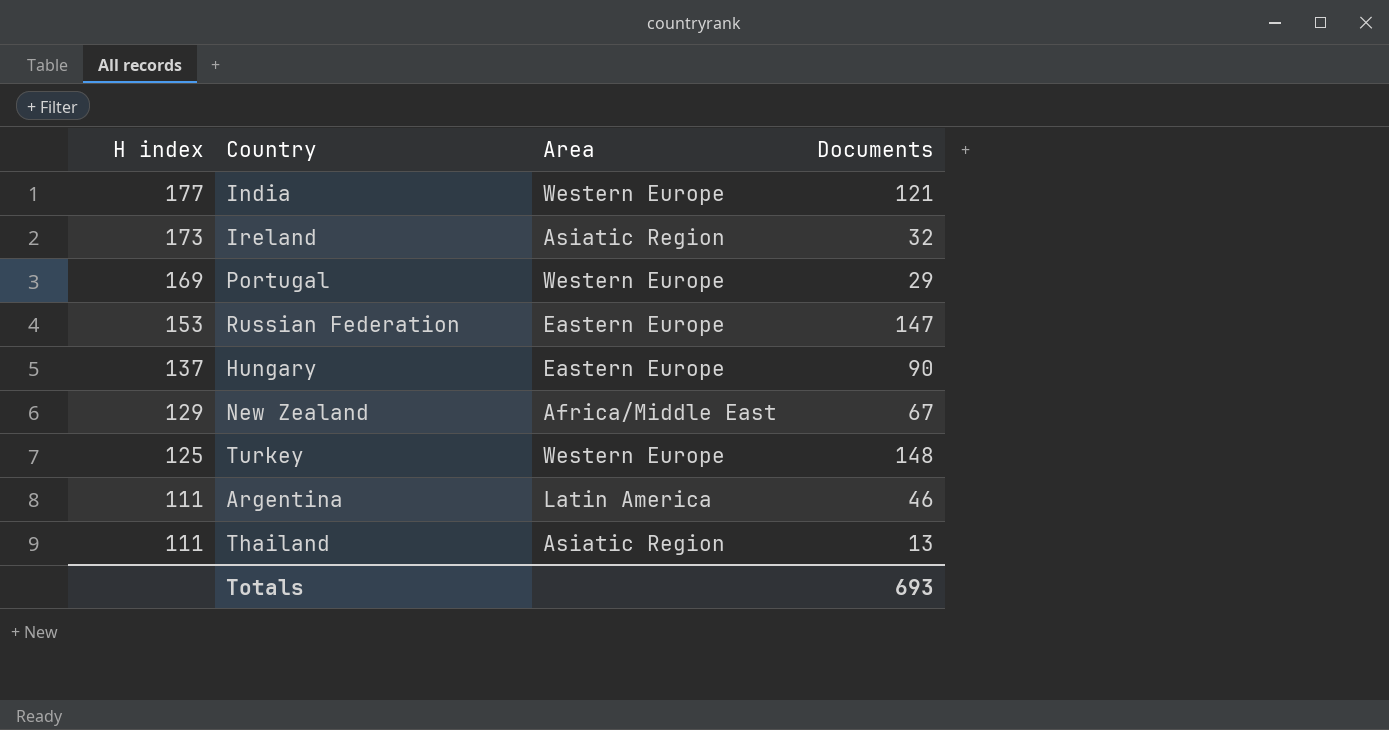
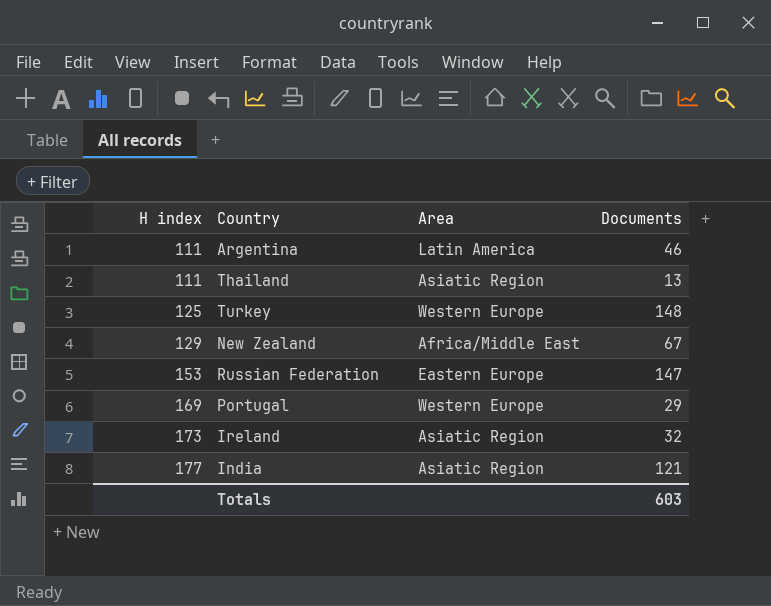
row order: H index descending -> H index ascending
row Hungary: 137 | Eastern Europe | 90 -> none
India | Area: Western Europe -> Asiatic Region
Totals | Documents: 693 -> 603

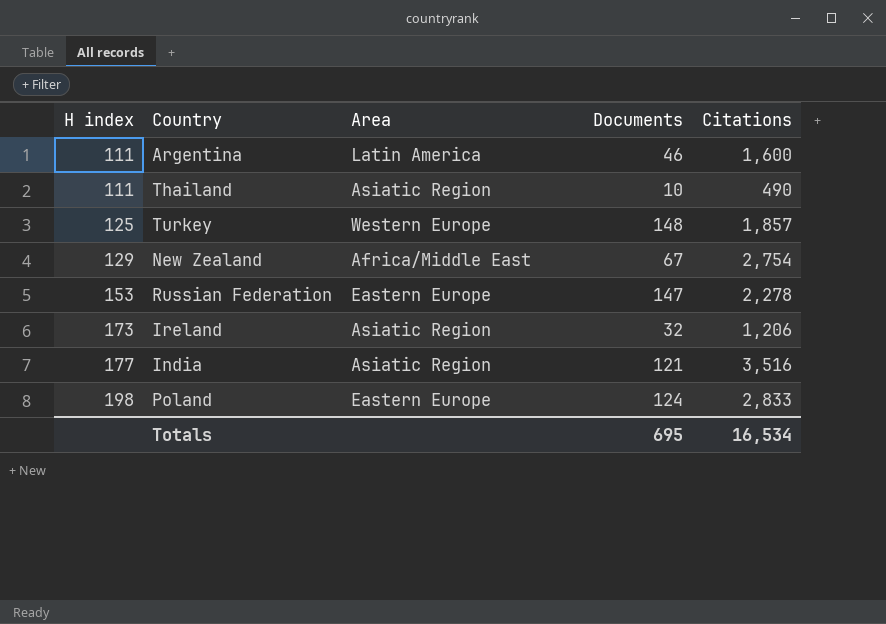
column Citations | position: none -> 5
row Portugal: 169 | Western Europe | 29 -> none
Thailand | Documents: 13 -> 10
row Poland: none -> 198 | Eastern Europe | 124 | 2,833
Totals | Documents: 603 -> 695

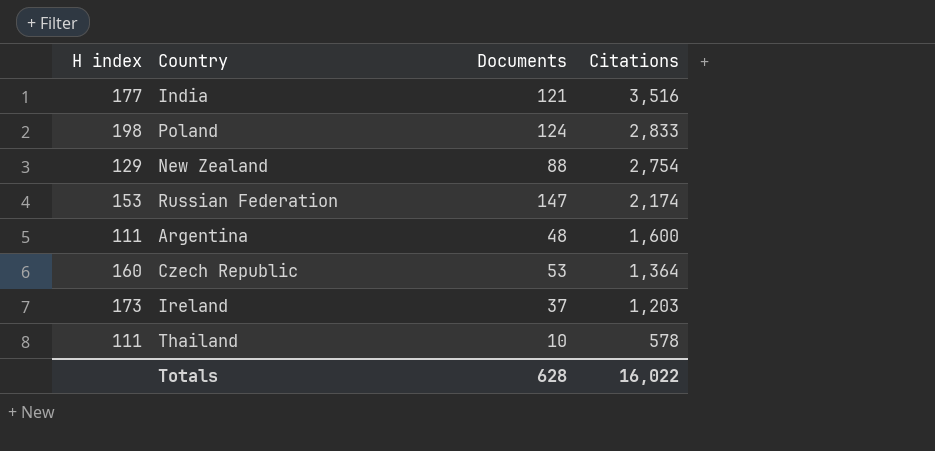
row order: H index ascending -> Citations descending
column Area | position: 3 -> none
row Turkey: 125 | Western Europe | 148 | 1,857 -> none
New Zealand | Documents: 67 -> 88
Russian Federation | Citations: 2,278 -> 2,174
Argentina | Documents: 46 -> 48
row Czech Republic: none -> 160 | 53 | 1,364
Ireland | Documents: 32 -> 37
Ireland | Citations: 1,206 -> 1,203
Thailand | Citations: 490 -> 578
Totals | Documents: 695 -> 628
Totals | Citations: 16,534 -> 16,022

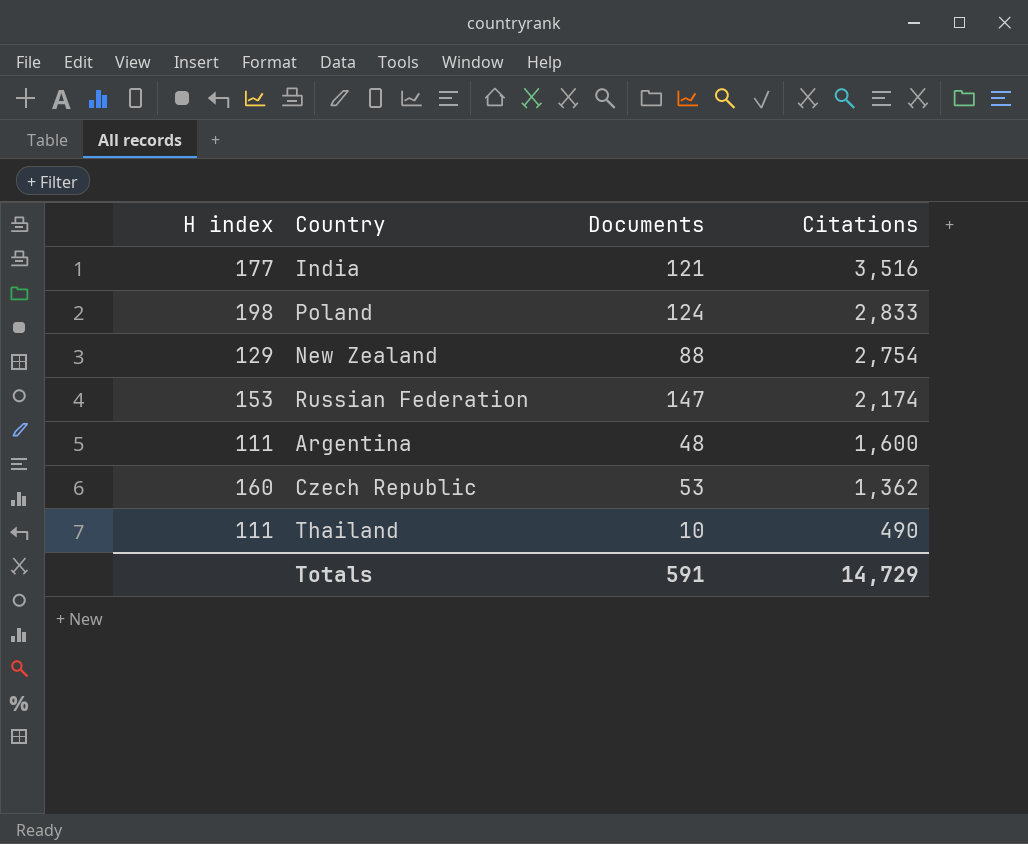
row Ireland: 173 | 37 | 1,203 -> none
Czech Republic | Citations: 1,364 -> 1,362
Thailand | Citations: 578 -> 490
Totals | Documents: 628 -> 591
Totals | Citations: 16,022 -> 14,729

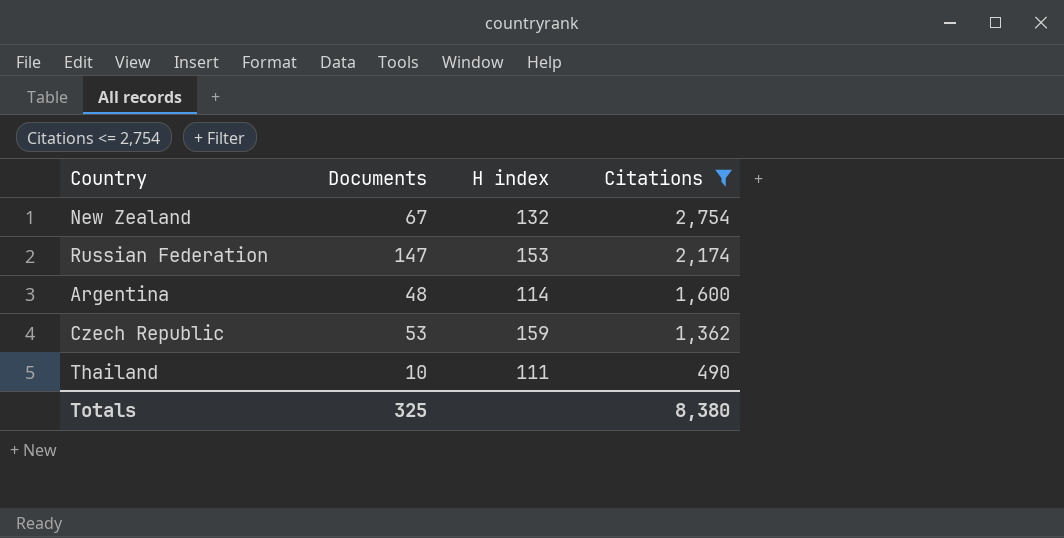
filter: none -> Citations <= 2,754
column H index | position: 1 -> 3
New Zealand | Documents: 88 -> 67
New Zealand | H index: 129 -> 132
Argentina | H index: 111 -> 114
Czech Republic | H index: 160 -> 159
Totals | Documents: 591 -> 325
Totals | Citations: 14,729 -> 8,380

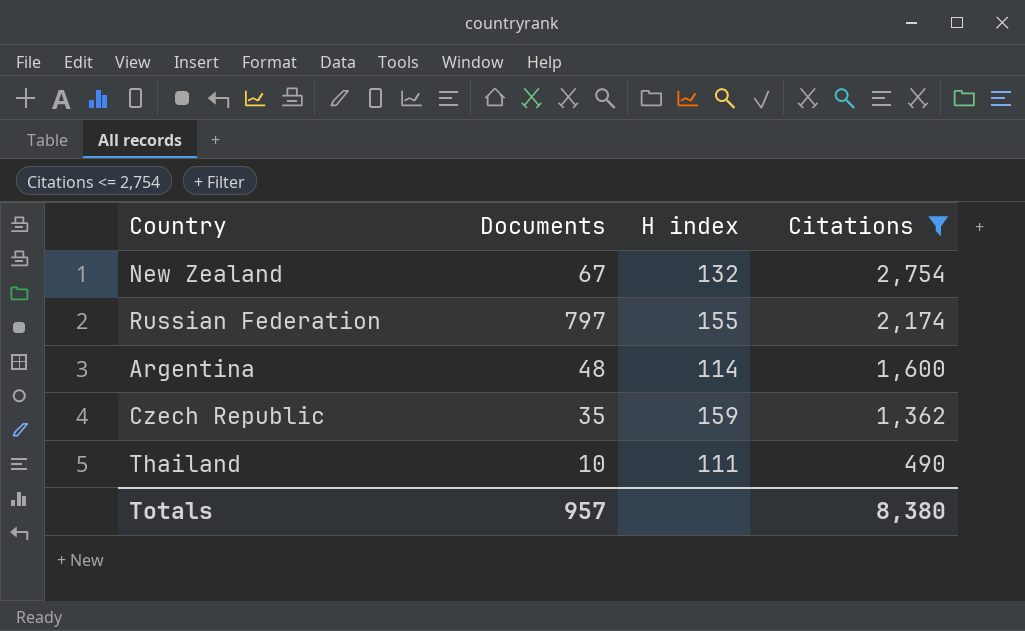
Russian Federation | Documents: 147 -> 797
Russian Federation | H index: 153 -> 155
Czech Republic | Documents: 53 -> 35
Totals | Documents: 325 -> 957

